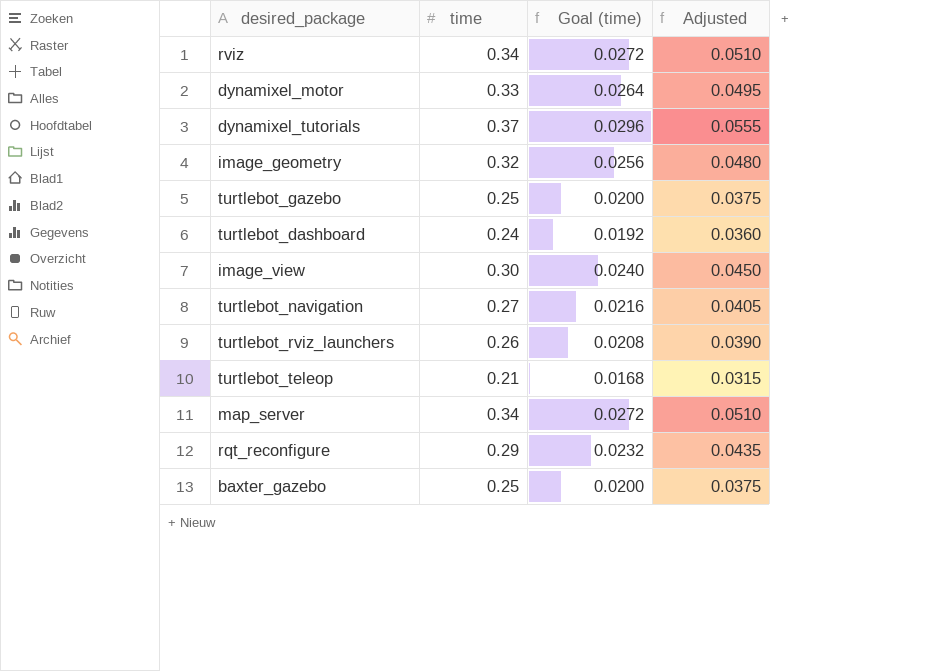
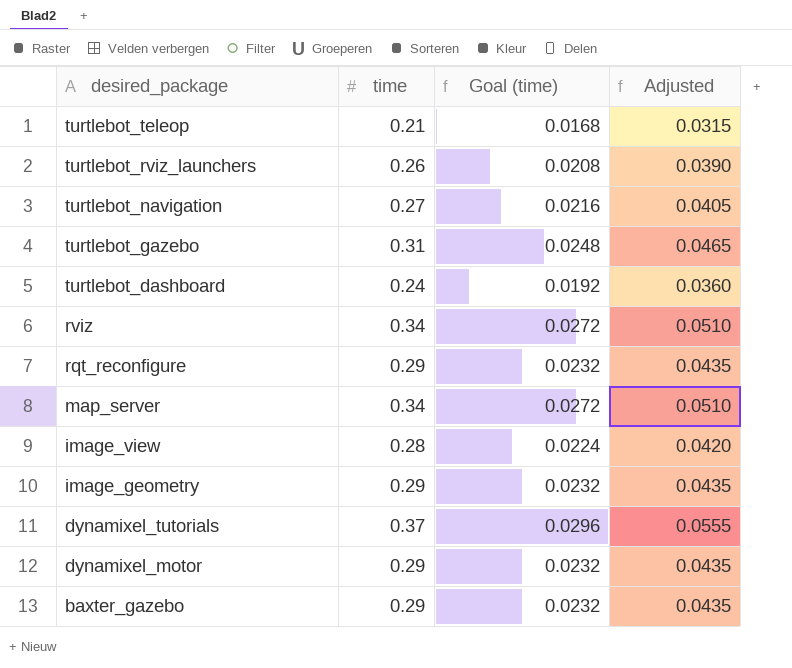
row order: none -> desired_package descending
turtlebot_gazebo | time: 0.25 -> 0.31
turtlebot_gazebo | Goal (time): 0.0200 -> 0.0248
turtlebot_gazebo | Adjusted: 0.0375 -> 0.0465
image_view | time: 0.30 -> 0.28
image_view | Goal (time): 0.0240 -> 0.0224
image_view | Adjusted: 0.0450 -> 0.0420
image_geometry | time: 0.32 -> 0.29
image_geometry | Goal (time): 0.0256 -> 0.0232
image_geometry | Adjusted: 0.0480 -> 0.0435
dynamixel_motor | time: 0.33 -> 0.29
dynamixel_motor | Goal (time): 0.0264 -> 0.0232
dynamixel_motor | Adjusted: 0.0495 -> 0.0435
baxter_gazebo | time: 0.25 -> 0.29
baxter_gazebo | Goal (time): 0.0200 -> 0.0232
baxter_gazebo | Adjusted: 0.0375 -> 0.0435

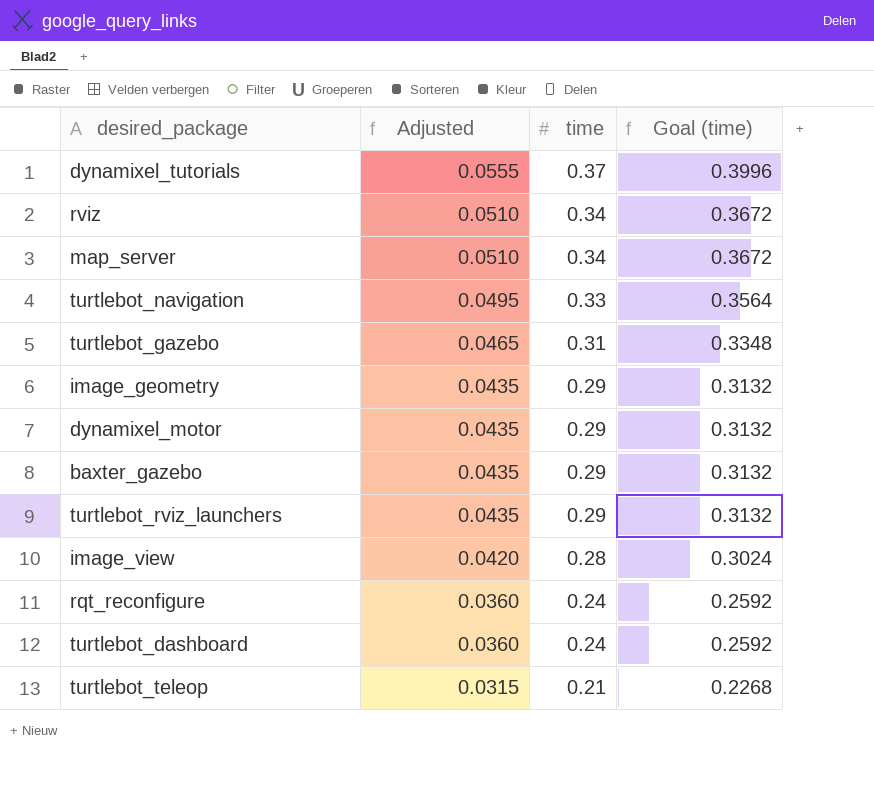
row order: desired_package descending -> Adjusted descending
column Adjusted | position: 4 -> 2
column Goal (time) | formula: [time] * 0.08 -> [time] * 1.08
turtlebot_navigation | Adjusted: 0.0405 -> 0.0495
turtlebot_navigation | time: 0.27 -> 0.33
turtlebot_rviz_launchers | Adjusted: 0.0390 -> 0.0435
turtlebot_rviz_launchers | time: 0.26 -> 0.29
rqt_reconfigure | Adjusted: 0.0435 -> 0.0360
rqt_reconfigure | time: 0.29 -> 0.24

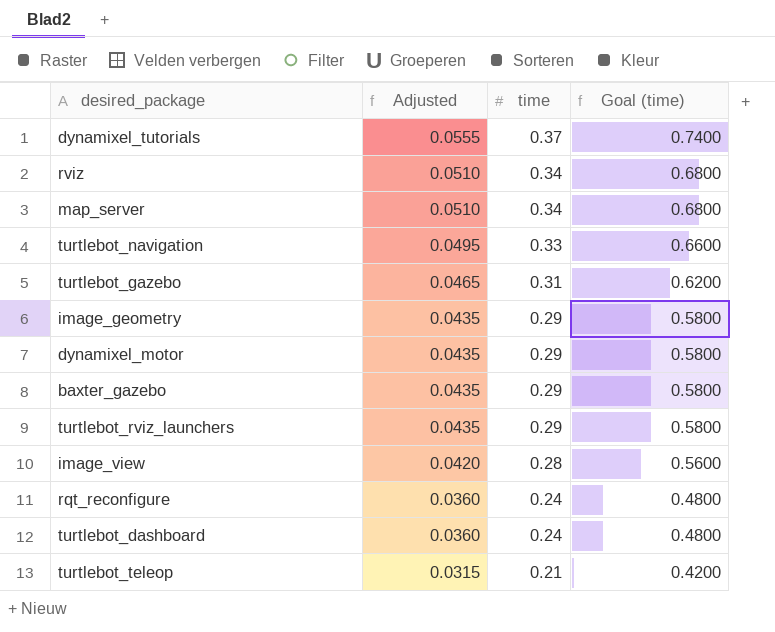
column Goal (time) | formula: [time] * 1.08 -> [time] * 2

